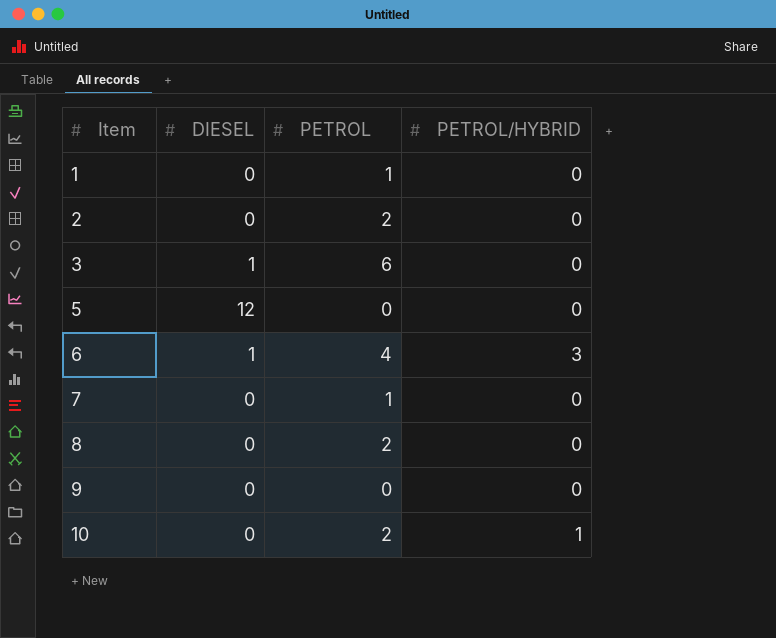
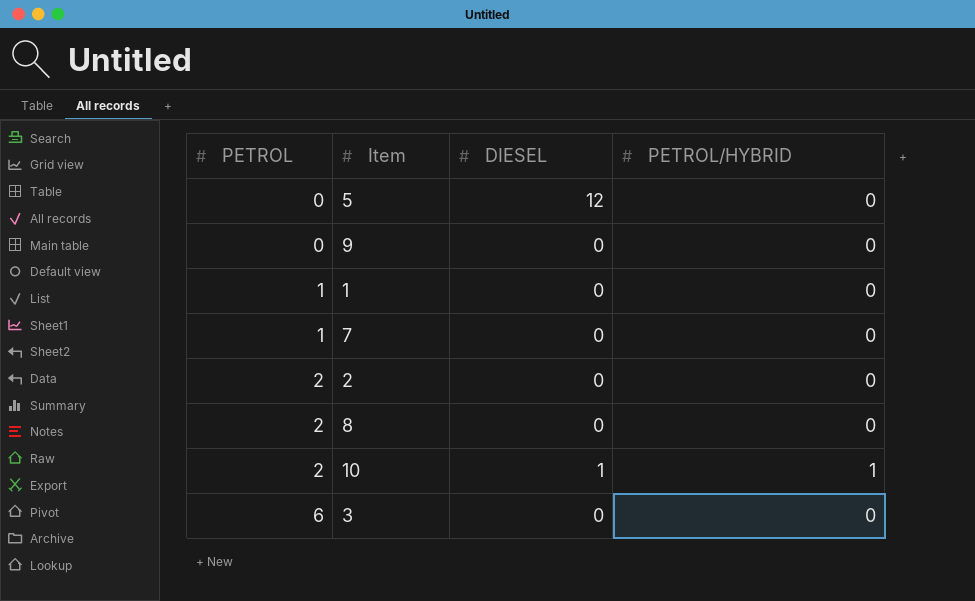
row order: Item ascending -> PETROL ascending
column PETROL | position: 3 -> 1
row 6: 1 | 4 | 3 -> none
10 | DIESEL: 0 -> 1
3 | DIESEL: 1 -> 0

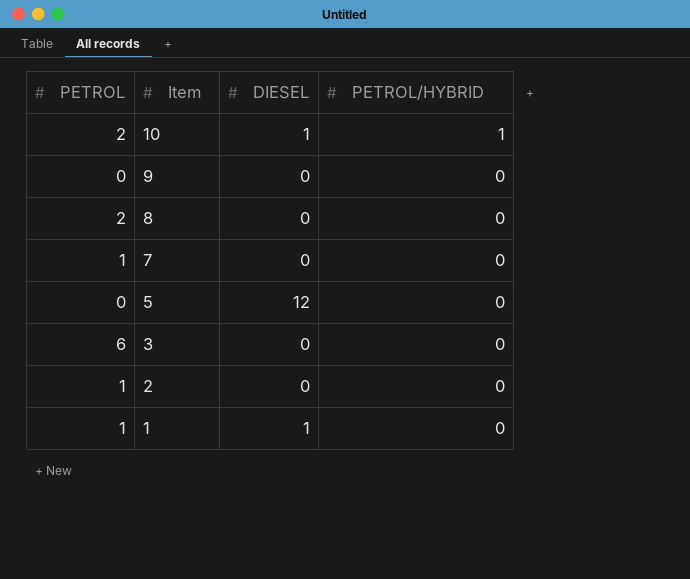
row order: PETROL ascending -> Item descending
2 | PETROL: 2 -> 1
1 | DIESEL: 0 -> 1

